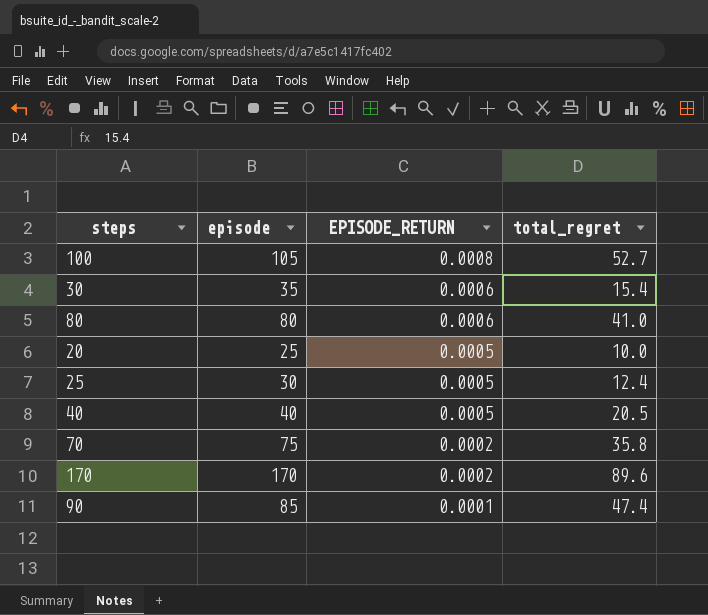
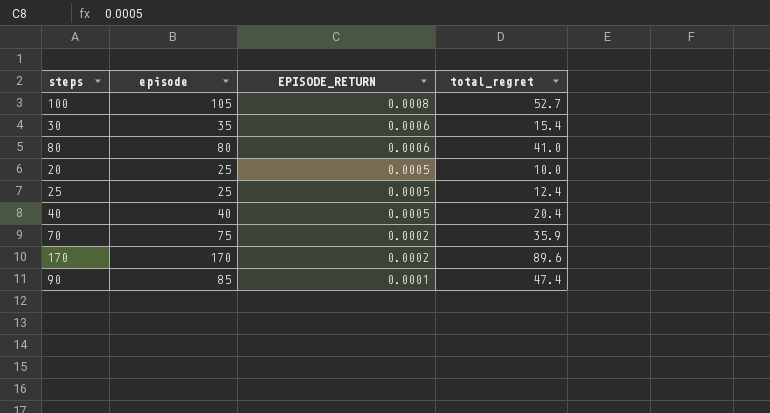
25 | episode: 30 -> 25
40 | total_regret: 20.5 -> 20.4
70 | total_regret: 35.8 -> 35.9

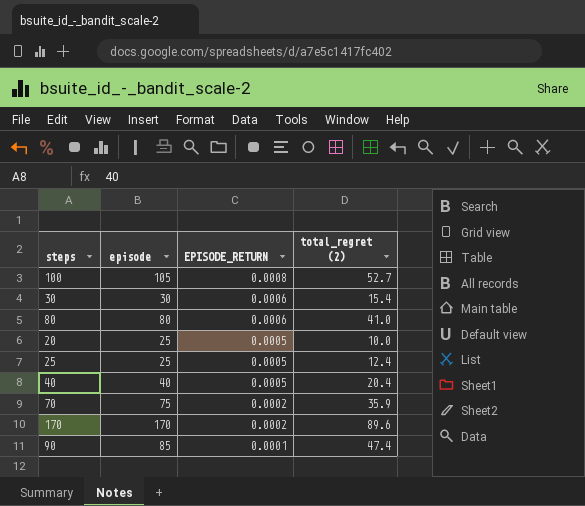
column name: total_regret -> total_regret (2)
30 | episode: 35 -> 30

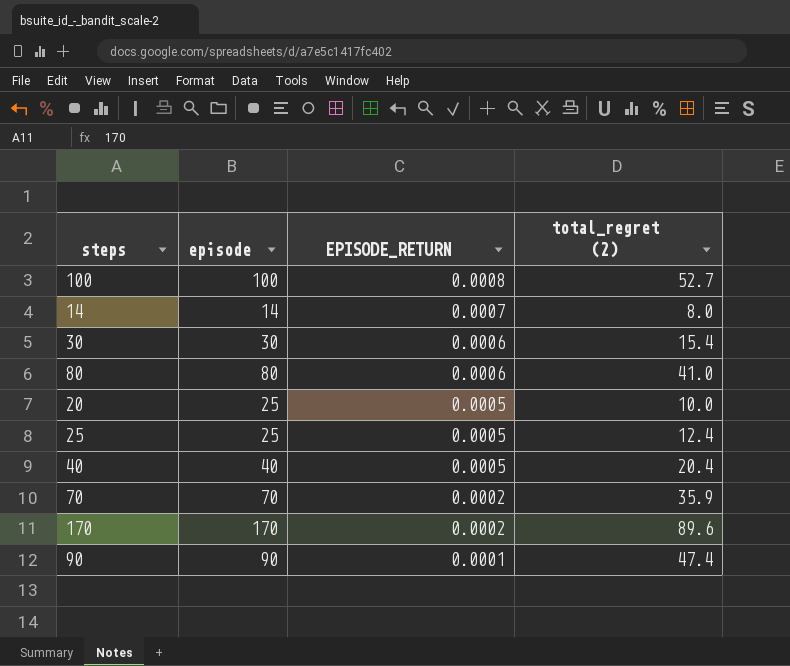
100 | episode: 105 -> 100
row 14: none -> 14 | 0.0007 | 8.0
70 | episode: 75 -> 70
90 | episode: 85 -> 90

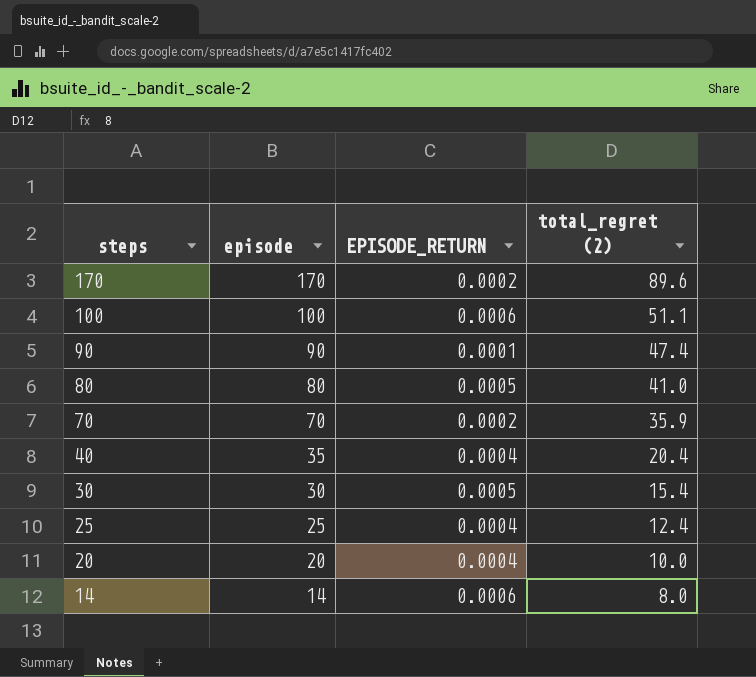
row order: EPISODE_RETURN descending -> steps descending
100 | EPISODE_RETURN: 0.0008 -> 0.0006
100 | total_regret (2): 52.7 -> 51.1
80 | EPISODE_RETURN: 0.0006 -> 0.0005
40 | episode: 40 -> 35
40 | EPISODE_RETURN: 0.0005 -> 0.0004
30 | EPISODE_RETURN: 0.0006 -> 0.0005
25 | EPISODE_RETURN: 0.0005 -> 0.0004
20 | episode: 25 -> 20
20 | EPISODE_RETURN: 0.0005 -> 0.0004
14 | EPISODE_RETURN: 0.0007 -> 0.0006

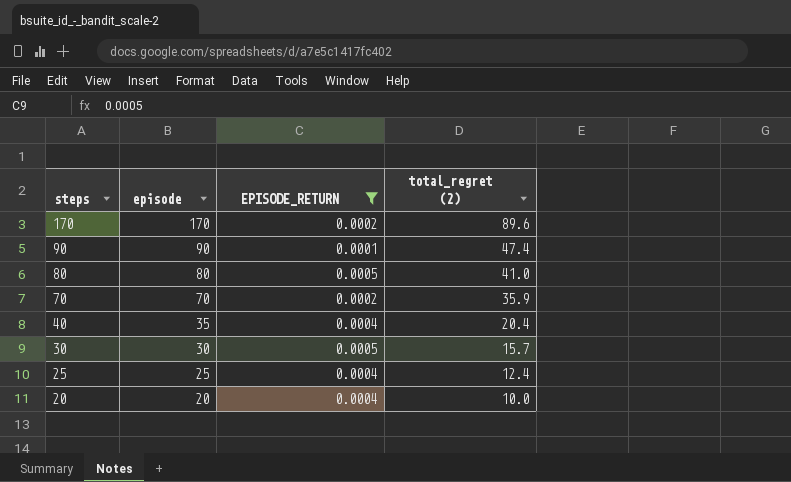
filter: none -> EPISODE_RETURN != 0.0006
30 | total_regret (2): 15.4 -> 15.7

